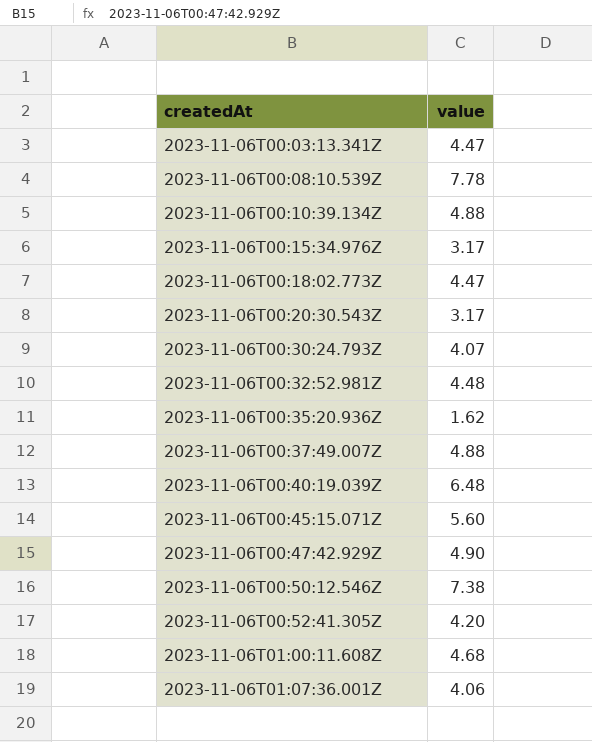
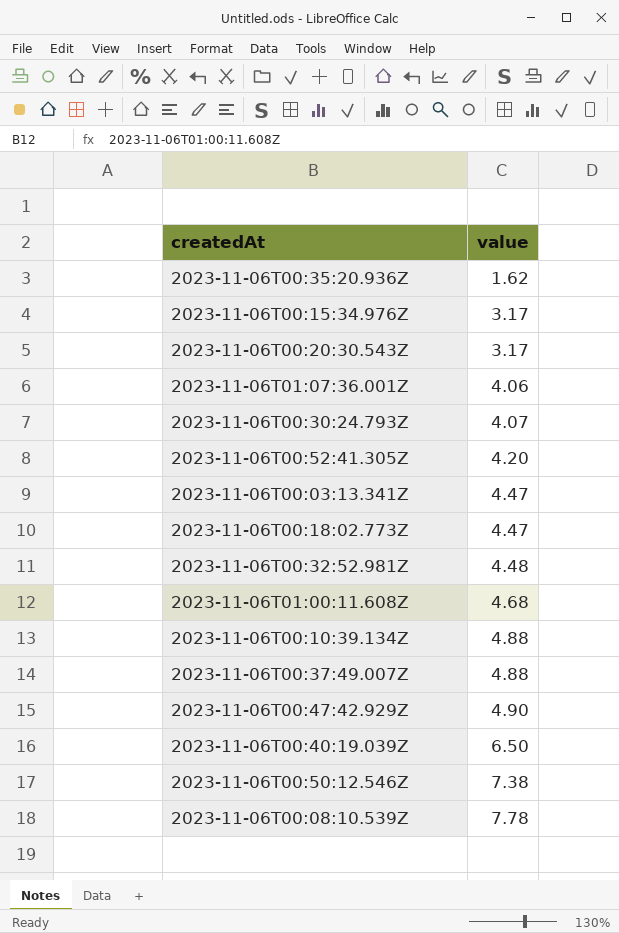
row order: createdAt ascending -> value ascending
row 2023-11-06T00:45:15.071Z: 5.60 -> none
2023-11-06T00:40:19.039Z | value: 6.48 -> 6.50

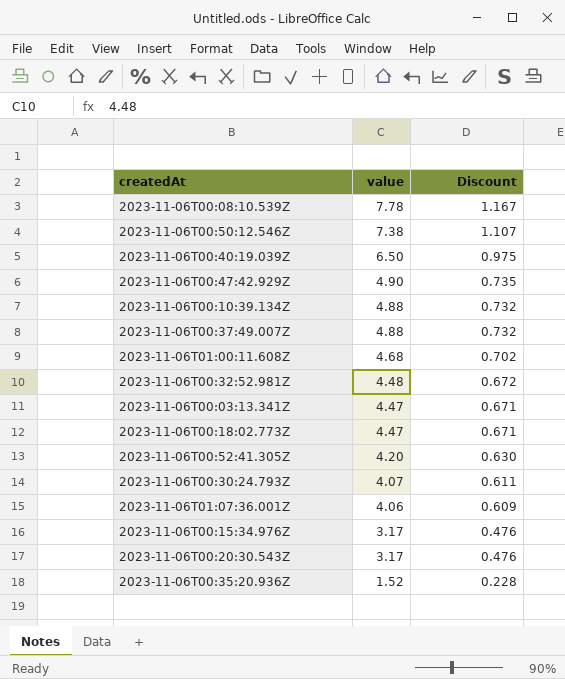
row order: value ascending -> value descending
column Discount | formula: none -> [value] * 0.15
2023-11-06T00:35:20.936Z | value: 1.62 -> 1.52

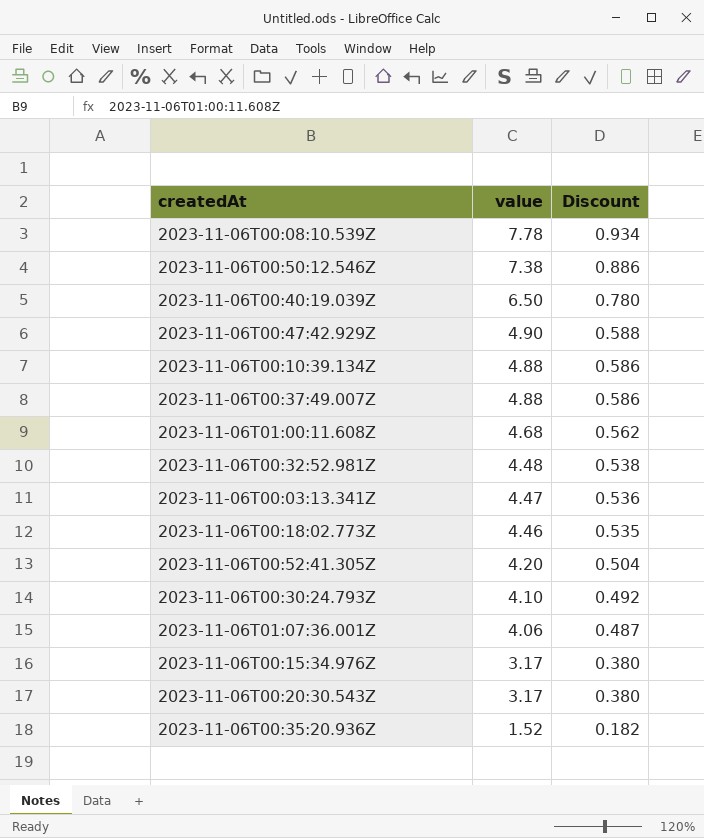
column Discount | formula: [value] * 0.15 -> [value] * 0.12
2023-11-06T00:18:02.773Z | value: 4.47 -> 4.46
2023-11-06T00:30:24.793Z | value: 4.07 -> 4.10

